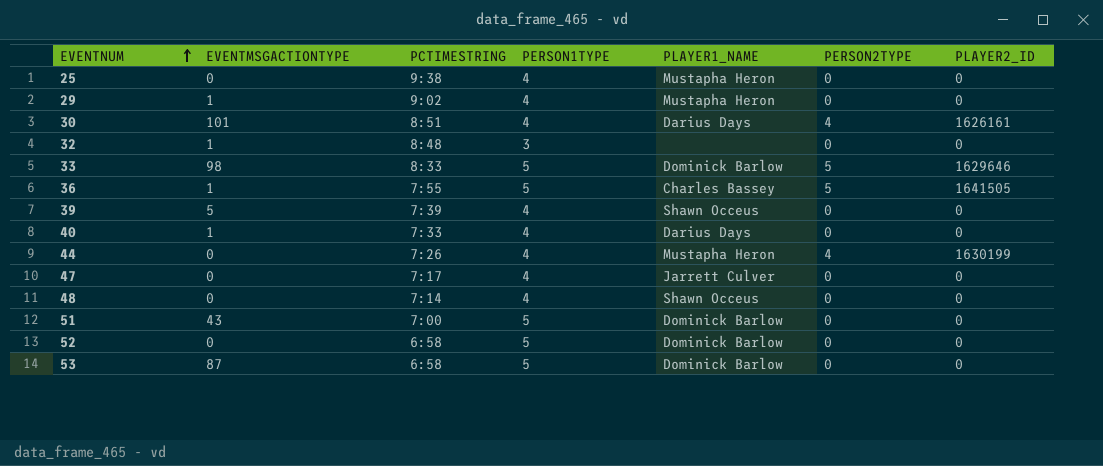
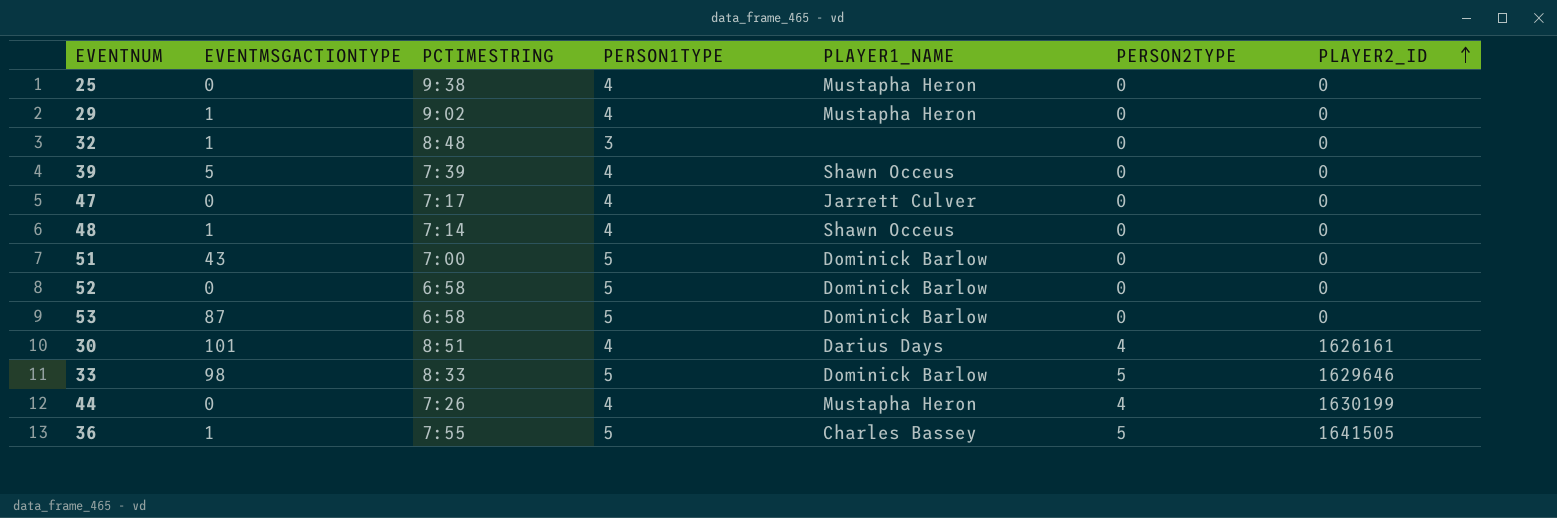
row order: EVENTNUM ascending -> PLAYER2_ID ascending
row 40: 1 | 7:33 | 4 | Darius Days | 0 | 0 -> none
48 | EVENTMSGACTIONTYPE: 0 -> 1

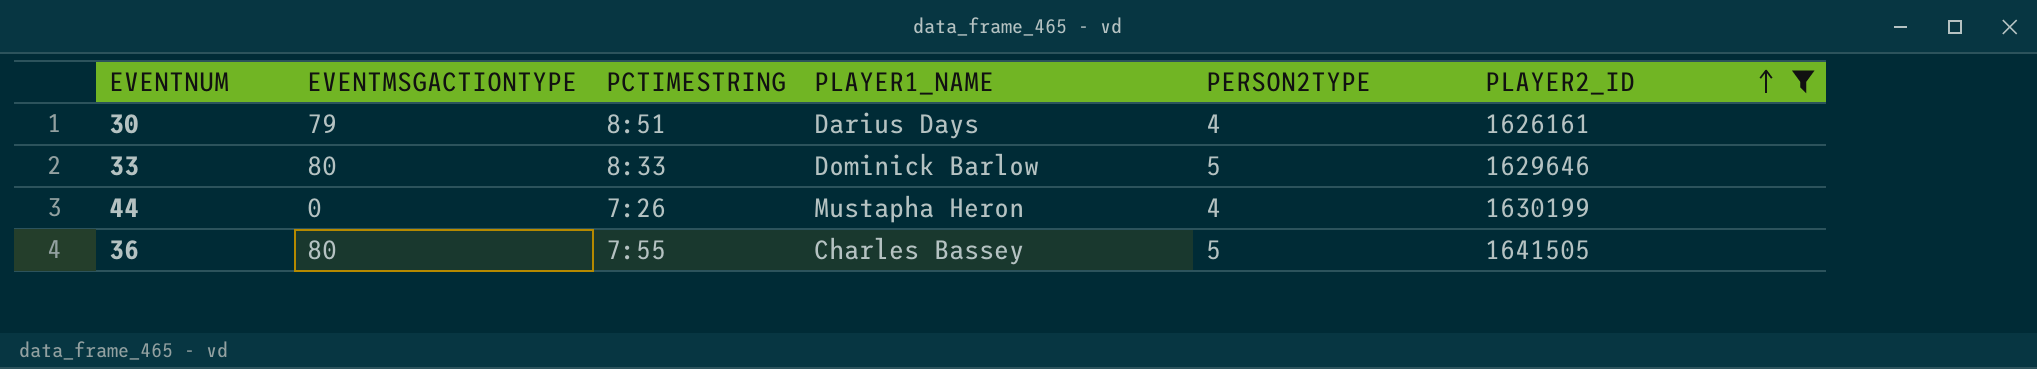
filter: none -> PLAYER2_ID != 0
column PERSON1TYPE | position: 4 -> none
30 | EVENTMSGACTIONTYPE: 101 -> 79
33 | EVENTMSGACTIONTYPE: 98 -> 80
36 | EVENTMSGACTIONTYPE: 1 -> 80

